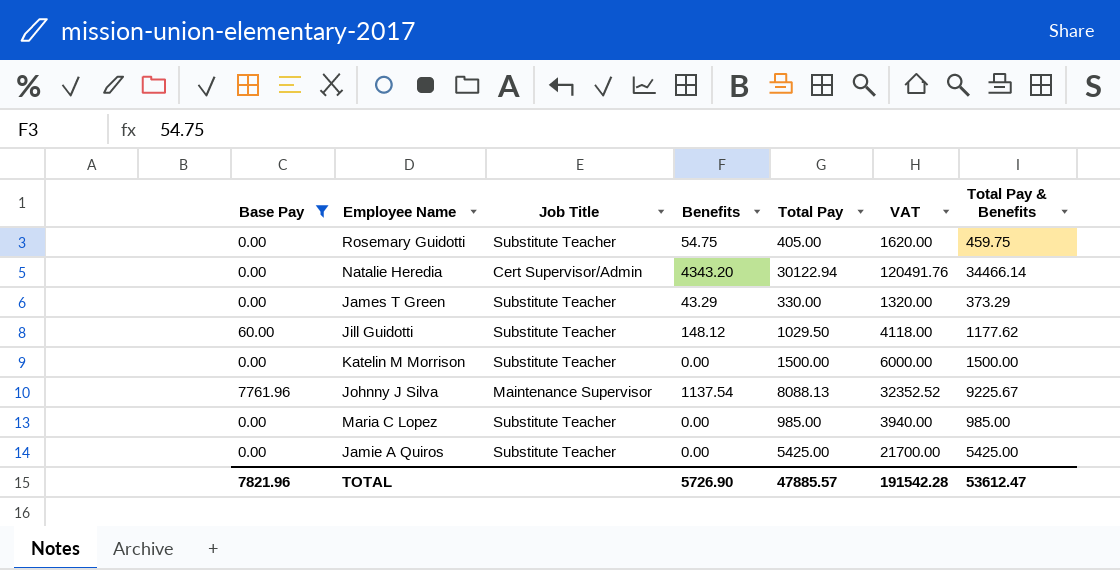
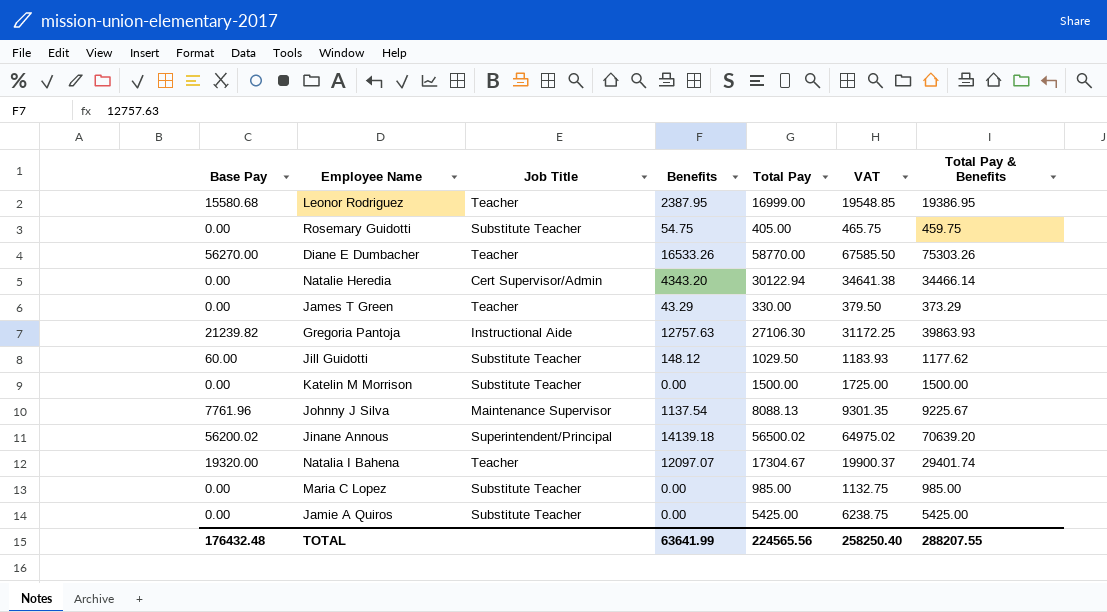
filter: Base Pay <= 7761.96 -> none
column VAT | formula: [Total Pay] * 4 -> [Total Pay] * 1.15
James T Green | Job Title: Substitute Teacher -> Teacher
TOTAL | Base Pay: 7821.96 -> 176432.48
TOTAL | Benefits: 5726.90 -> 63641.99
TOTAL | Total Pay: 47885.57 -> 224565.56
TOTAL | VAT: 191542.28 -> 258250.40
TOTAL | Total Pay & Benefits: 53612.47 -> 288207.55

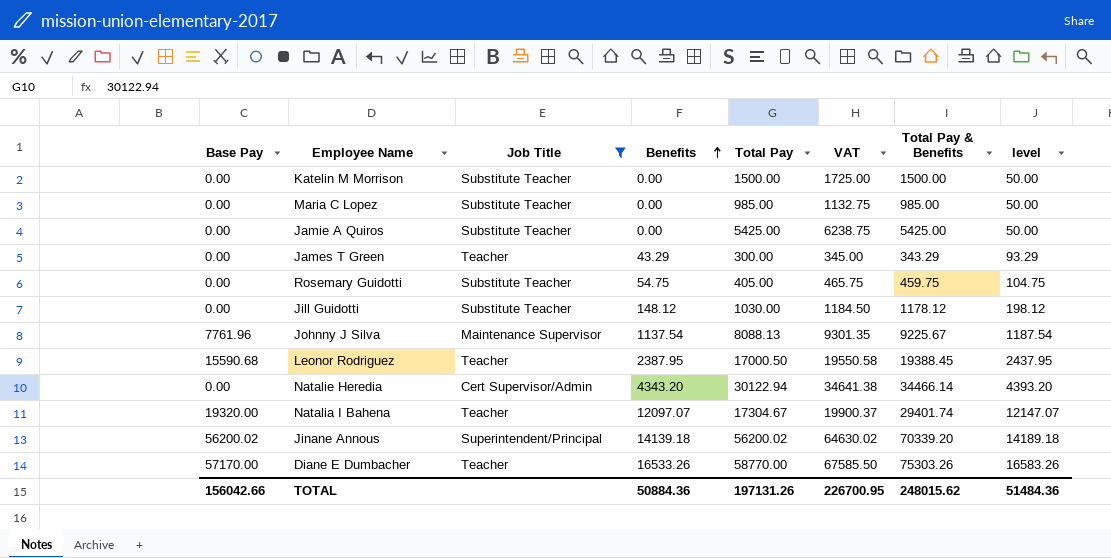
filter: none -> Job Title != Instructional Aide
row order: none -> Benefits ascending
column level | formula: none -> [Benefits] + 50
James T Green | Total Pay: 330.00 -> 300.00
James T Green | VAT: 379.50 -> 345.00
James T Green | Total Pay & Benefits: 373.29 -> 343.29
Jill Guidotti | Base Pay: 60.00 -> 0.00
Jill Guidotti | Total Pay: 1029.50 -> 1030.00
Jill Guidotti | VAT: 1183.93 -> 1184.50
Jill Guidotti | Total Pay & Benefits: 1177.62 -> 1178.12
Leonor Rodriguez | Base Pay: 15580.68 -> 15590.68
Leonor Rodriguez | Total Pay: 16999.00 -> 17000.50
Leonor Rodriguez | VAT: 19548.85 -> 19550.58
Leonor Rodriguez | Total Pay & Benefits: 19386.95 -> 19388.45
Jinane Annous | Total Pay: 56500.02 -> 56200.02
Jinane Annous | VAT: 64975.02 -> 64630.02
Jinane Annous | Total Pay & Benefits: 70639.20 -> 70339.20
Diane E Dumbacher | Base Pay: 56270.00 -> 57170.00
TOTAL | Base Pay: 176432.48 -> 156042.66
TOTAL | Benefits: 63641.99 -> 50884.36
TOTAL | Total Pay: 224565.56 -> 197131.26
TOTAL | VAT: 258250.40 -> 226700.95
TOTAL | Total Pay & Benefits: 288207.55 -> 248015.62

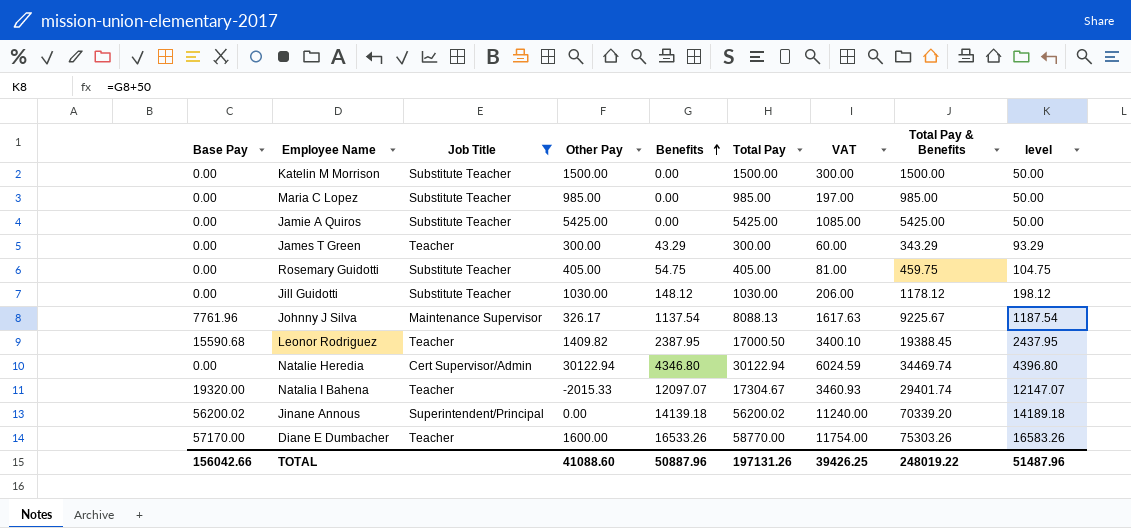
column Other Pay | formula: none -> [Total Pay] - [Base Pay]
column VAT | formula: [Total Pay] * 1.15 -> [Total Pay] * 0.2
Natalie Heredia | Benefits: 4343.20 -> 4346.80
Natalie Heredia | Total Pay & Benefits: 34466.14 -> 34469.74
Natalie Heredia | level: 4393.20 -> 4396.80
TOTAL | Benefits: 50884.36 -> 50887.96
TOTAL | VAT: 226700.95 -> 39426.25
TOTAL | Total Pay & Benefits: 248015.62 -> 248019.22
TOTAL | level: 51484.36 -> 51487.96

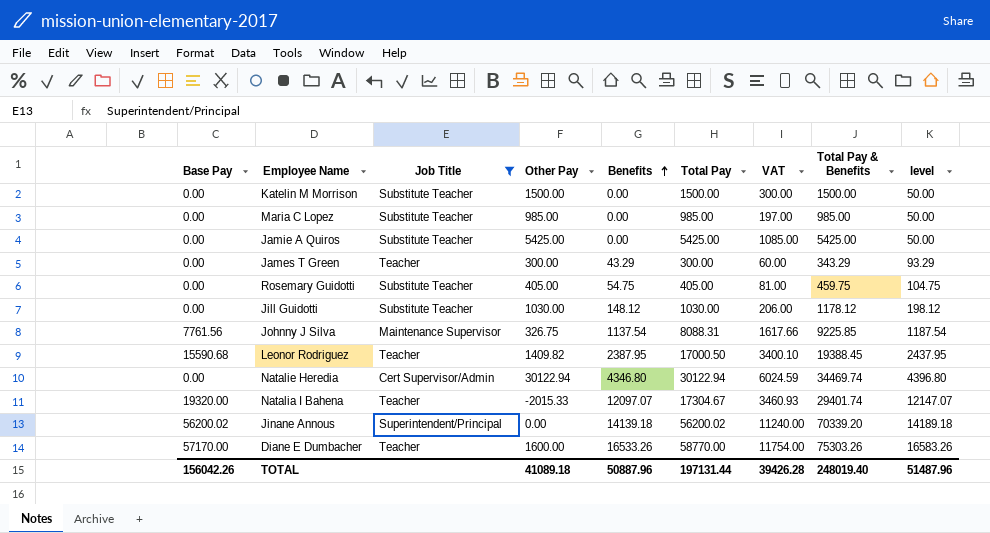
Johnny J Silva | Base Pay: 7761.96 -> 7761.56
Johnny J Silva | Other Pay: 326.17 -> 326.75
Johnny J Silva | Total Pay: 8088.13 -> 8088.31
Johnny J Silva | VAT: 1617.63 -> 1617.66
Johnny J Silva | Total Pay & Benefits: 9225.67 -> 9225.85
TOTAL | Base Pay: 156042.66 -> 156042.26
TOTAL | Other Pay: 41088.60 -> 41089.18
TOTAL | Total Pay: 197131.26 -> 197131.44
TOTAL | VAT: 39426.25 -> 39426.28
TOTAL | Total Pay & Benefits: 248019.22 -> 248019.40

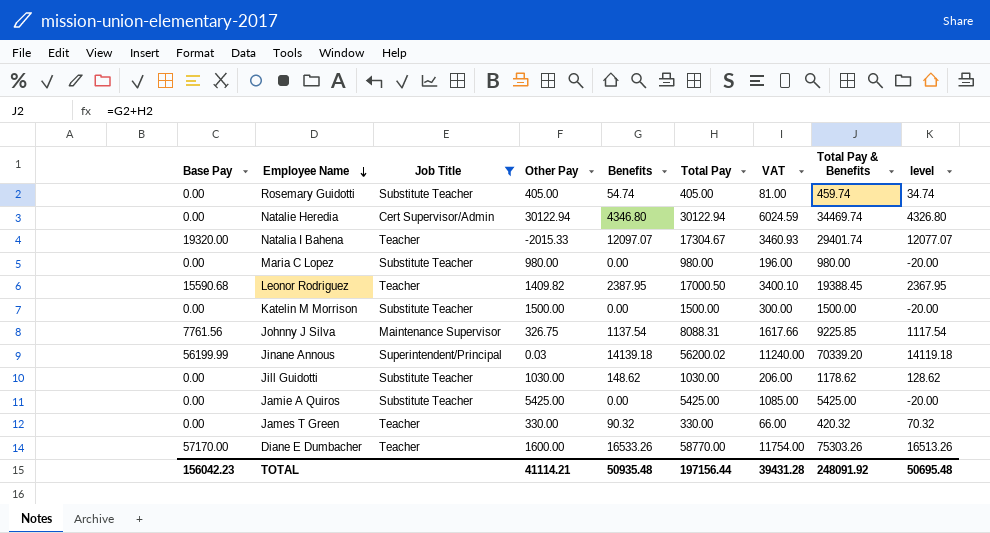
row order: Benefits ascending -> Employee Name descending
column level | formula: [Benefits] + 50 -> [Benefits] - 20
Rosemary Guidotti | Benefits: 54.75 -> 54.74
Rosemary Guidotti | Total Pay & Benefits: 459.75 -> 459.74
Maria C Lopez | Other Pay: 985.00 -> 980.00
Maria C Lopez | Total Pay: 985.00 -> 980.00
Maria C Lopez | VAT: 197.00 -> 196.00
Maria C Lopez | Total Pay & Benefits: 985.00 -> 980.00
Jinane Annous | Base Pay: 56200.02 -> 56199.99
Jinane Annous | Other Pay: 0.00 -> 0.03
Jill Guidotti | Benefits: 148.12 -> 148.62
Jill Guidotti | Total Pay & Benefits: 1178.12 -> 1178.62
James T Green | Other Pay: 300.00 -> 330.00
James T Green | Benefits: 43.29 -> 90.32
James T Green | Total Pay: 300.00 -> 330.00
James T Green | VAT: 60.00 -> 66.00
James T Green | Total Pay & Benefits: 343.29 -> 420.32
TOTAL | Base Pay: 156042.26 -> 156042.23
TOTAL | Other Pay: 41089.18 -> 41114.21
TOTAL | Benefits: 50887.96 -> 50935.48
TOTAL | Total Pay: 197131.44 -> 197156.44
TOTAL | VAT: 39426.28 -> 39431.28
TOTAL | Total Pay & Benefits: 248019.40 -> 248091.92
TOTAL | level: 51487.96 -> 50695.48

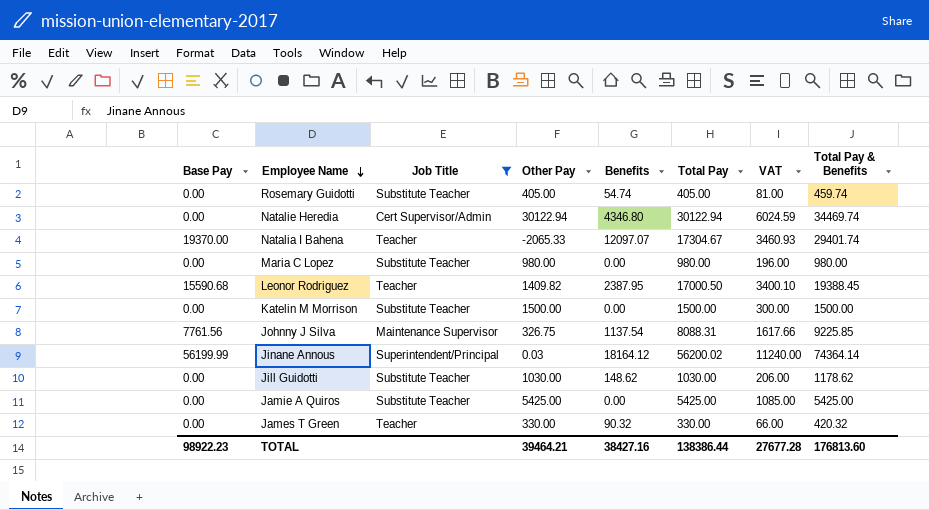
column level | formula: [Benefits] - 20 -> none
row Diane E Dumbacher: 57170.00 | Teacher | 1600.00 | 16533.26 | 58770.00 | 11754.00 | 75303.26 | 16513.26 -> none
Natalia I Bahena | Base Pay: 19320.00 -> 19370.00
Natalia I Bahena | Other Pay: -2015.33 -> -2065.33
Jinane Annous | Benefits: 14139.18 -> 18164.12
Jinane Annous | Total Pay & Benefits: 70339.20 -> 74364.14
TOTAL | Base Pay: 156042.23 -> 98922.23
TOTAL | Other Pay: 41114.21 -> 39464.21
TOTAL | Benefits: 50935.48 -> 38427.16
TOTAL | Total Pay: 197156.44 -> 138386.44
TOTAL | VAT: 39431.28 -> 27677.28
TOTAL | Total Pay & Benefits: 248091.92 -> 176813.60

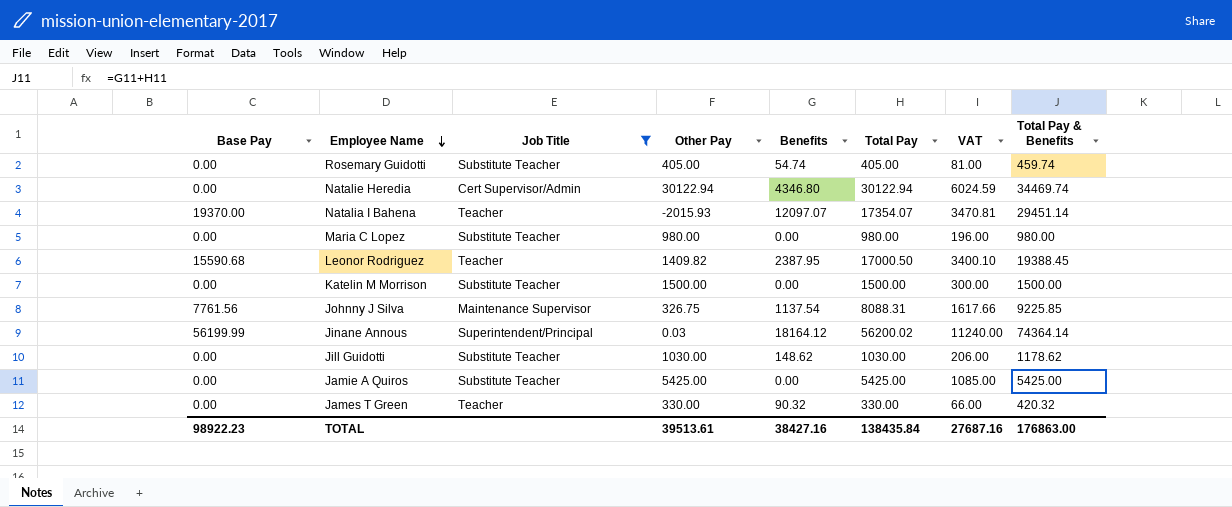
Natalia I Bahena | Other Pay: -2065.33 -> -2015.93
Natalia I Bahena | Total Pay: 17304.67 -> 17354.07
Natalia I Bahena | VAT: 3460.93 -> 3470.81
Natalia I Bahena | Total Pay & Benefits: 29401.74 -> 29451.14
TOTAL | Other Pay: 39464.21 -> 39513.61
TOTAL | Total Pay: 138386.44 -> 138435.84
TOTAL | VAT: 27677.28 -> 27687.16
TOTAL | Total Pay & Benefits: 176813.60 -> 176863.00

